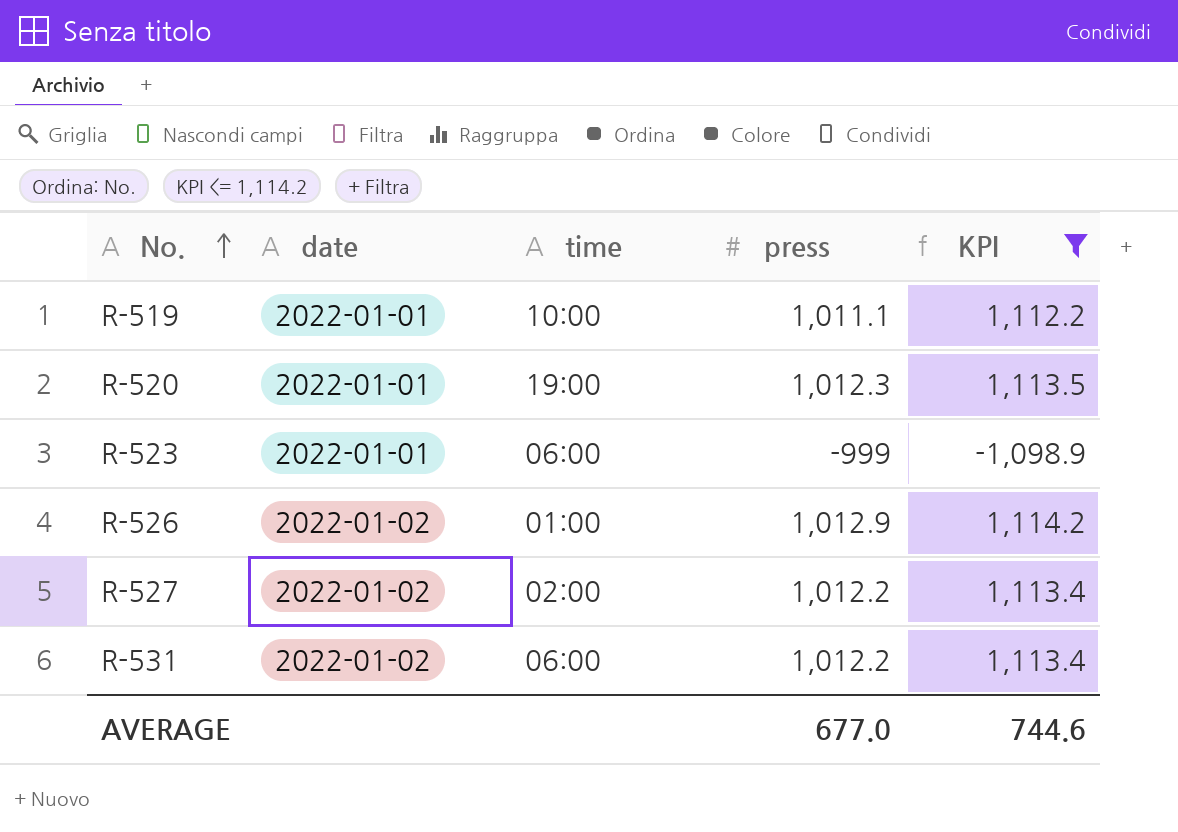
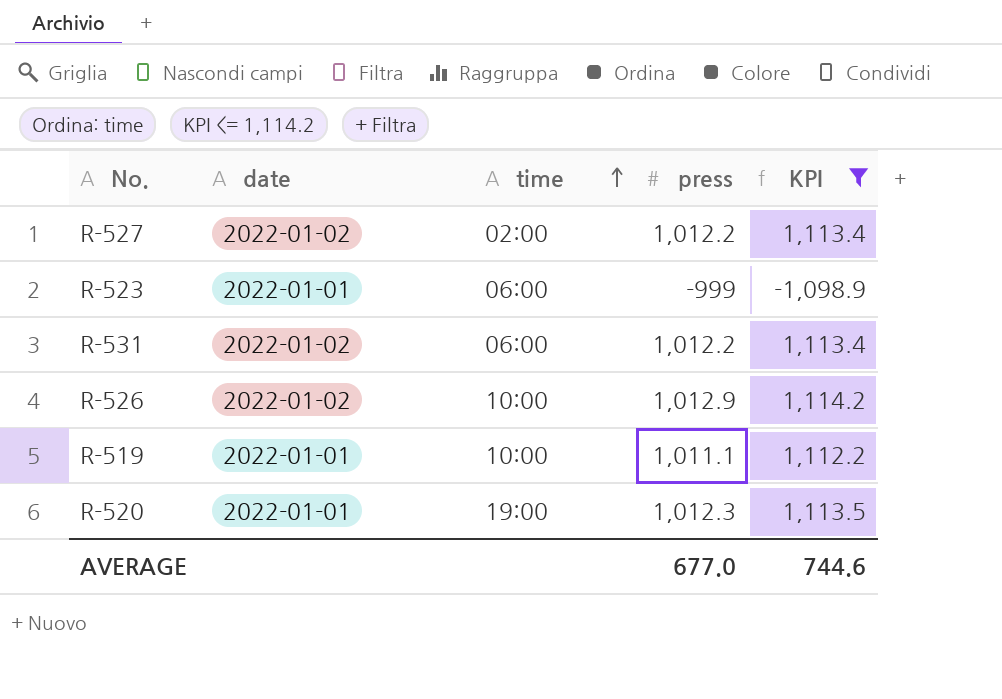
row order: No. ascending -> time ascending
R-526 | time: 01:00 -> 10:00

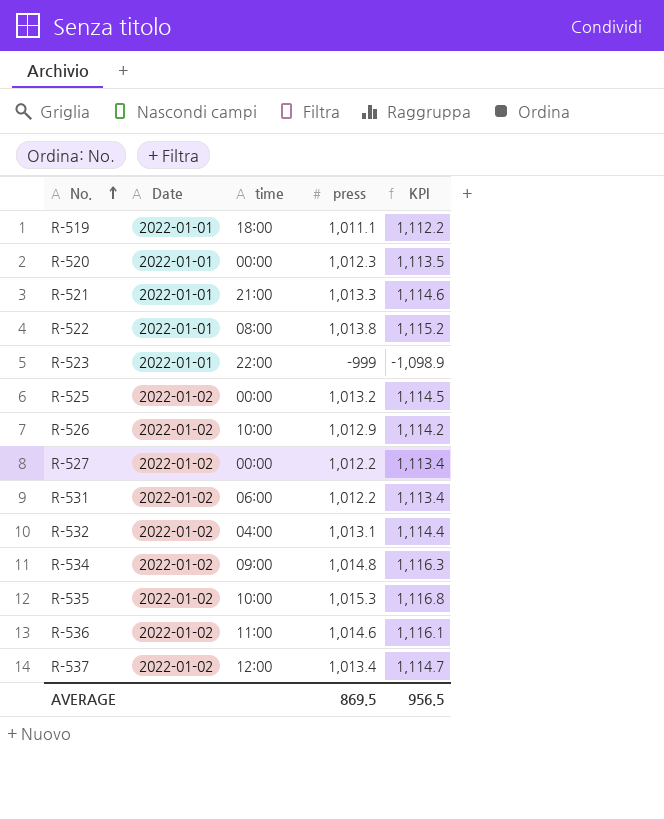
filter: KPI <= 1,114.2 -> none
row order: time ascending -> No. ascending
column name: date -> Date
R-519 | time: 10:00 -> 18:00
R-520 | time: 19:00 -> 00:00
R-523 | time: 06:00 -> 22:00
R-527 | time: 02:00 -> 00:00
AVERAGE | press: 677.0 -> 869.5
AVERAGE | KPI: 744.6 -> 956.5

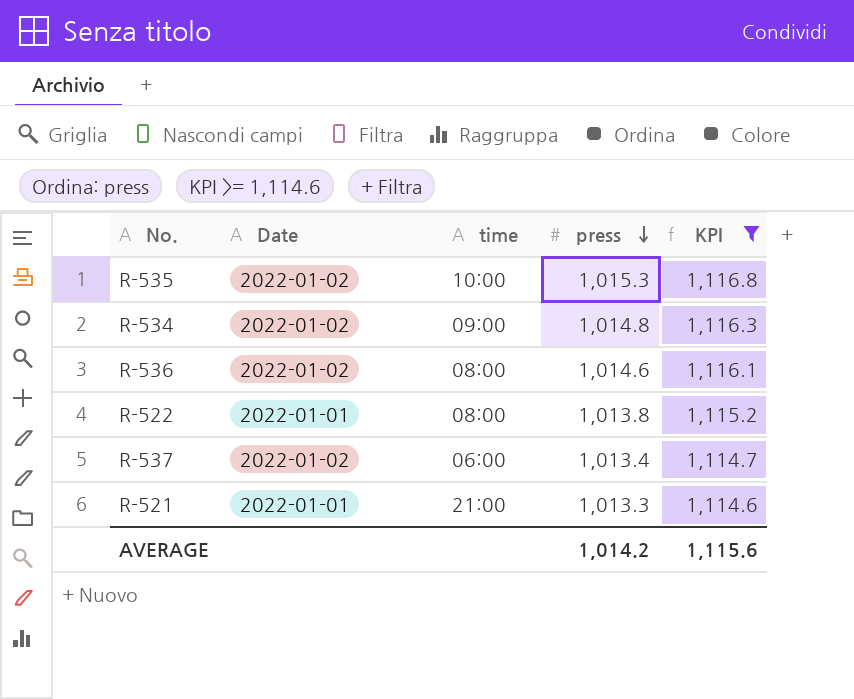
filter: none -> KPI >= 1,114.6
row order: No. ascending -> press descending
R-536 | time: 11:00 -> 08:00
R-537 | time: 12:00 -> 06:00
AVERAGE | press: 869.5 -> 1,014.2
AVERAGE | KPI: 956.5 -> 1,115.6

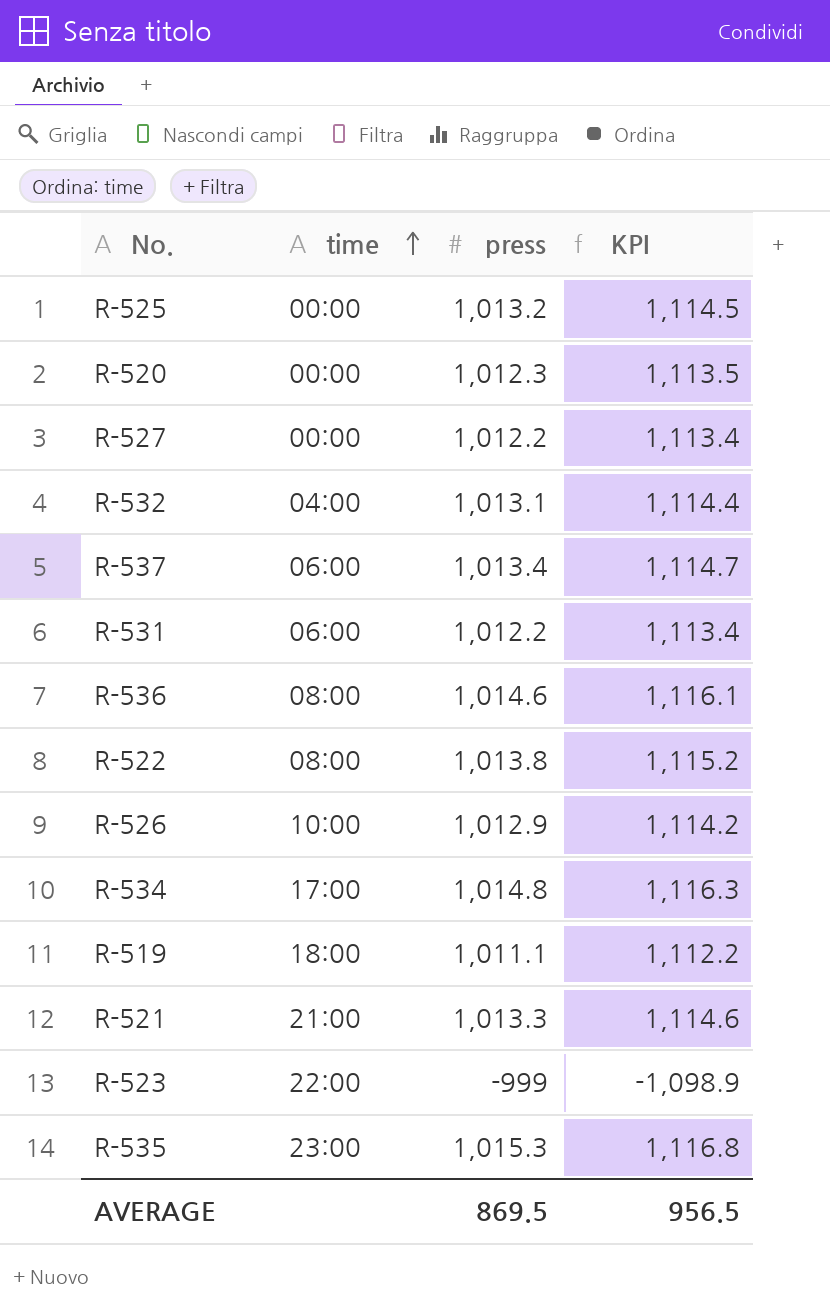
filter: KPI >= 1,114.6 -> none
row order: press descending -> time ascending
column Date | position: 2 -> none
R-534 | time: 09:00 -> 17:00
R-535 | time: 10:00 -> 23:00
AVERAGE | press: 1,014.2 -> 869.5
AVERAGE | KPI: 1,115.6 -> 956.5

